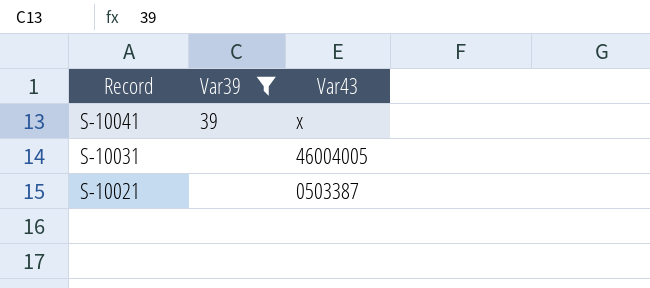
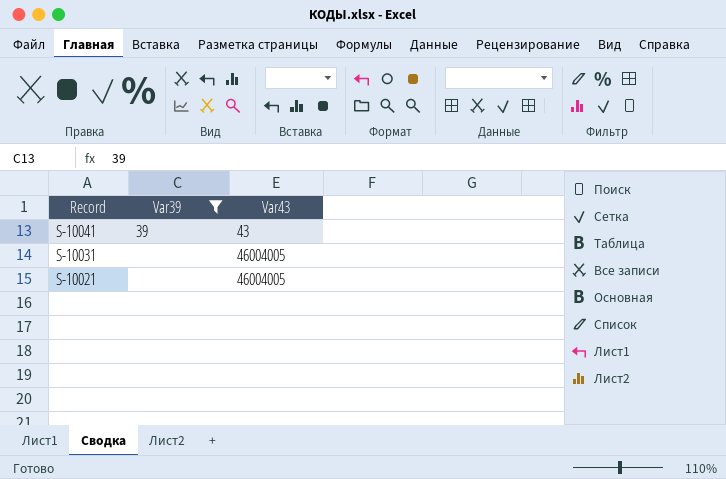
S-10041 | Var43: х -> 43
S-10021 | Var43: 0503387 -> 46004005

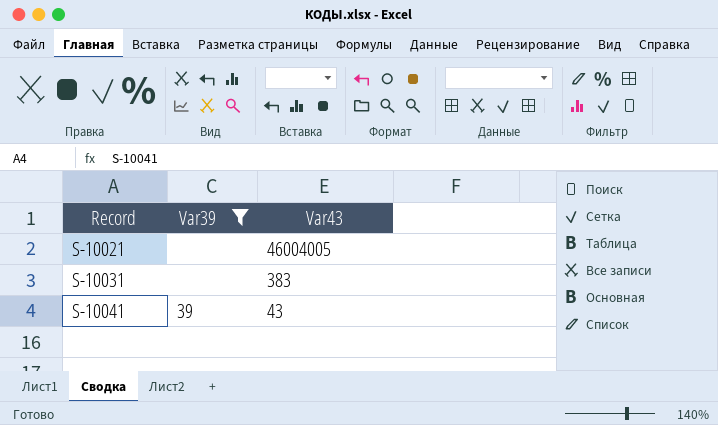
row order: Record descending -> Record ascending
S-10031 | Var43: 46004005 -> 383

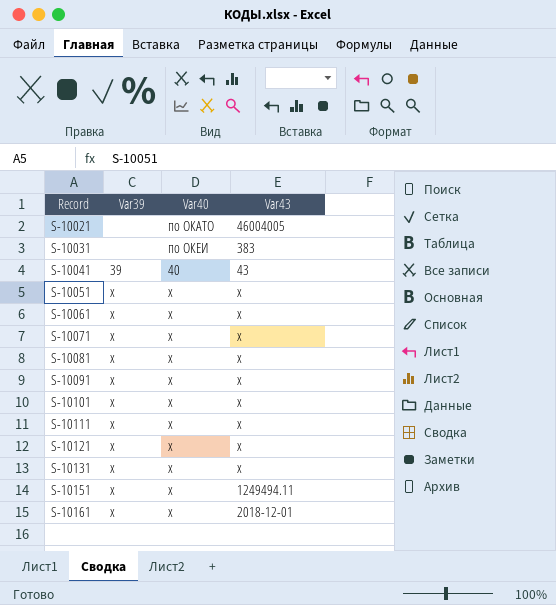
filter: Var39 != х -> none
column Var40 | position: none -> 3

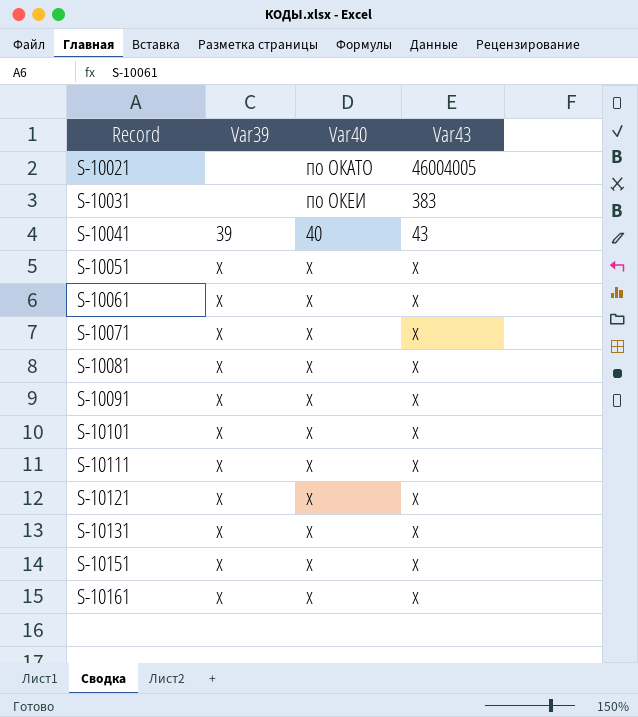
S-10151 | Var43: 1249494.11 -> х
S-10161 | Var43: 2018-12-01 -> х

